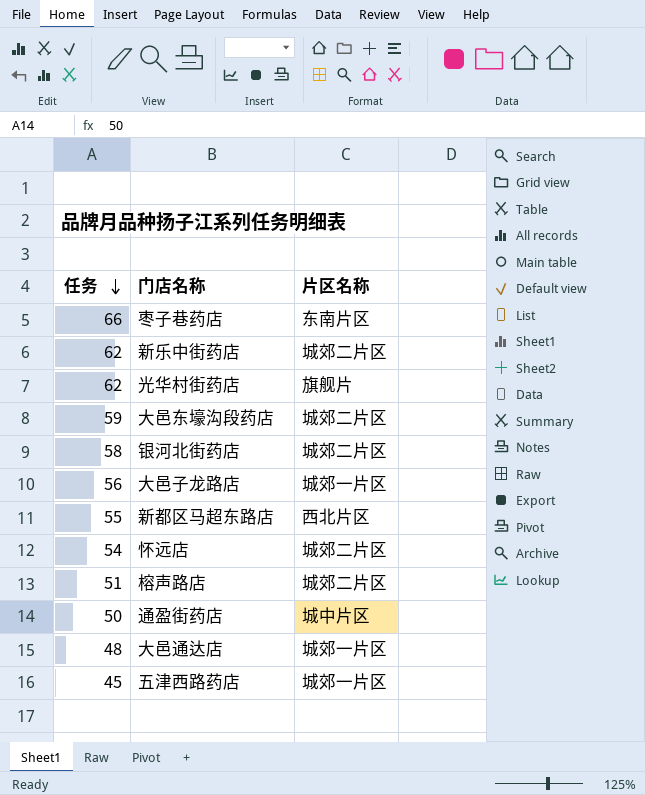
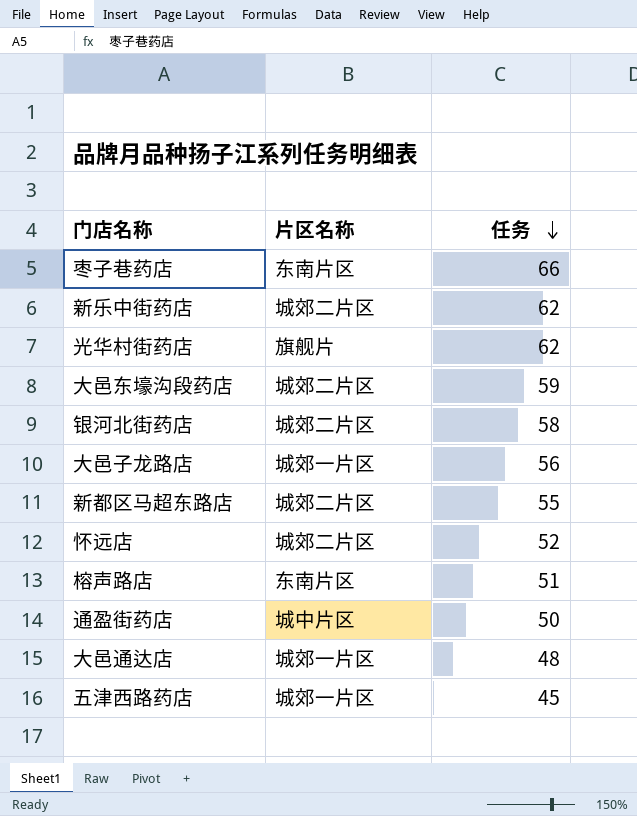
column 任务 | position: 1 -> 3
新都区马超东路店 | 片区名称: 西北片区 -> 城郊二片区
怀远店 | 任务: 54 -> 52
榕声路店 | 片区名称: 城郊二片区 -> 东南片区

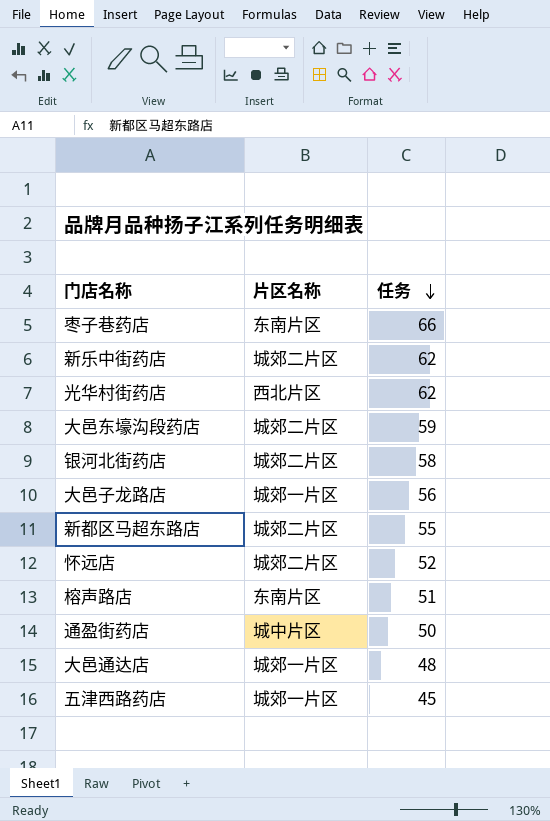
光华村街药店 | 片区名称: 旗舰片 -> 西北片区

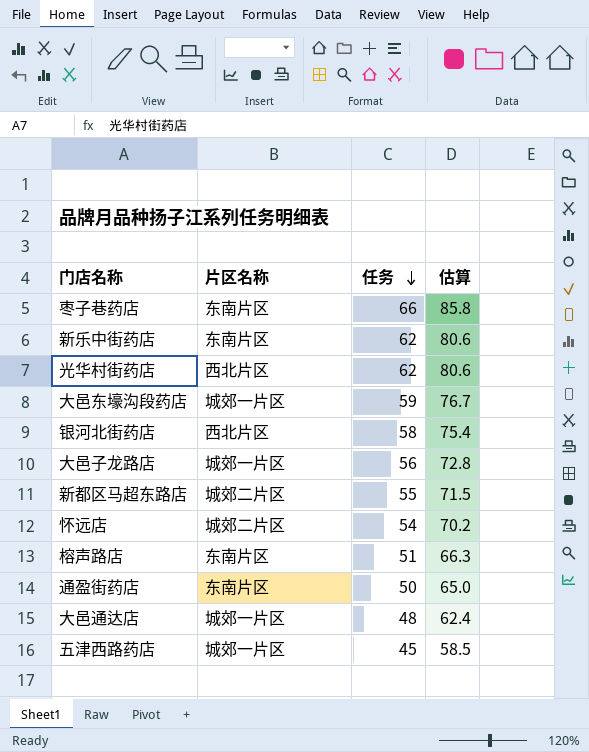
column 估算 | formula: none -> [任务] * 1.3
新乐中街药店 | 片区名称: 城郊二片区 -> 东南片区
大邑东壕沟段药店 | 片区名称: 城郊二片区 -> 城郊一片区
银河北街药店 | 片区名称: 城郊二片区 -> 西北片区
怀远店 | 任务: 52 -> 54
通盈街药店 | 片区名称: 城中片区 -> 东南片区

